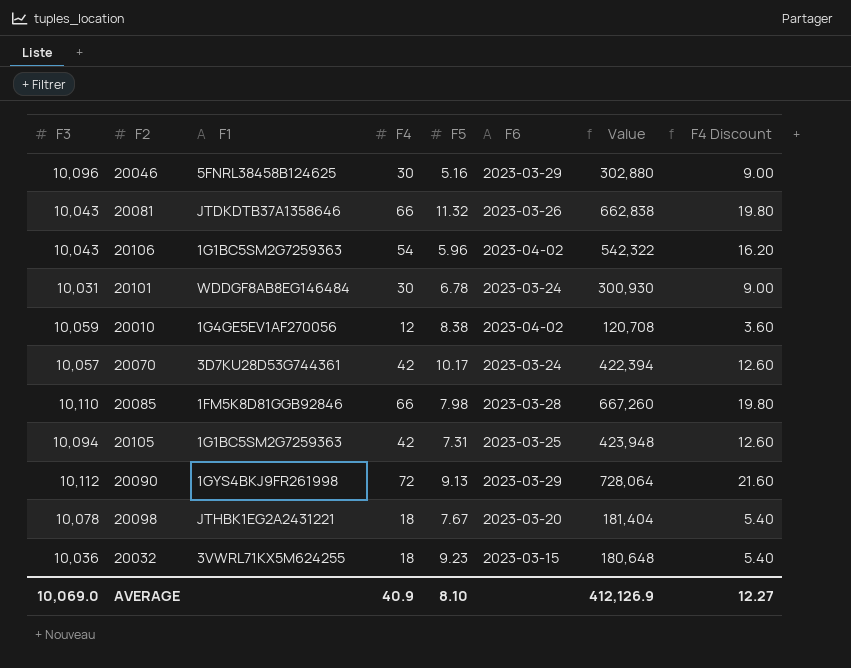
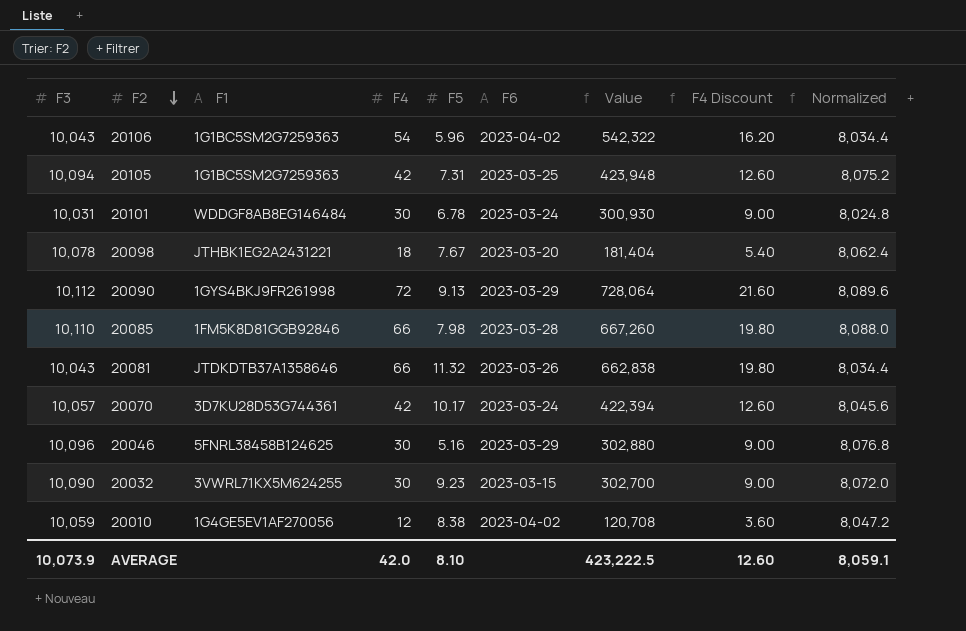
row order: none -> F2 descending
column Normalized | formula: none -> [F3] * 0.8
20032 | F3: 10,036 -> 10,090
20032 | F4: 18 -> 30
20032 | Value: 180,648 -> 302,700
20032 | F4 Discount: 5.40 -> 9.00
AVERAGE | F3: 10,069.0 -> 10,073.9
AVERAGE | F4: 40.9 -> 42.0
AVERAGE | Value: 412,126.9 -> 423,222.5
AVERAGE | F4 Discount: 12.27 -> 12.60

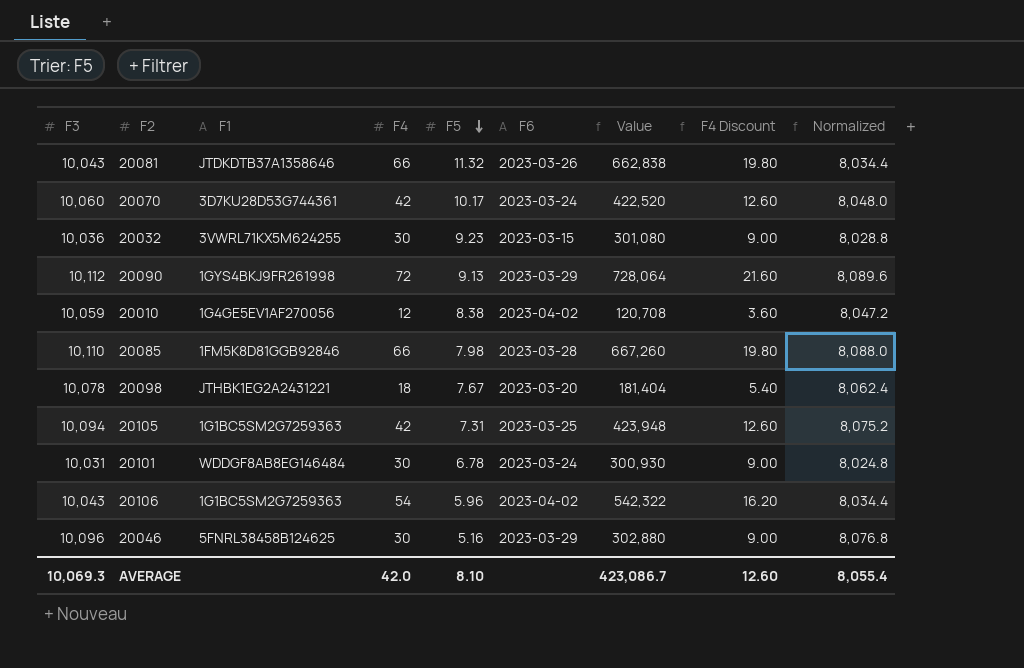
row order: F2 descending -> F5 descending
20070 | F3: 10,057 -> 10,060
20070 | Value: 422,394 -> 422,520
20070 | Normalized: 8,045.6 -> 8,048.0
20032 | F3: 10,090 -> 10,036
20032 | Value: 302,700 -> 301,080
20032 | Normalized: 8,072.0 -> 8,028.8
AVERAGE | F3: 10,073.9 -> 10,069.3
AVERAGE | Value: 423,222.5 -> 423,086.7
AVERAGE | Normalized: 8,059.1 -> 8,055.4

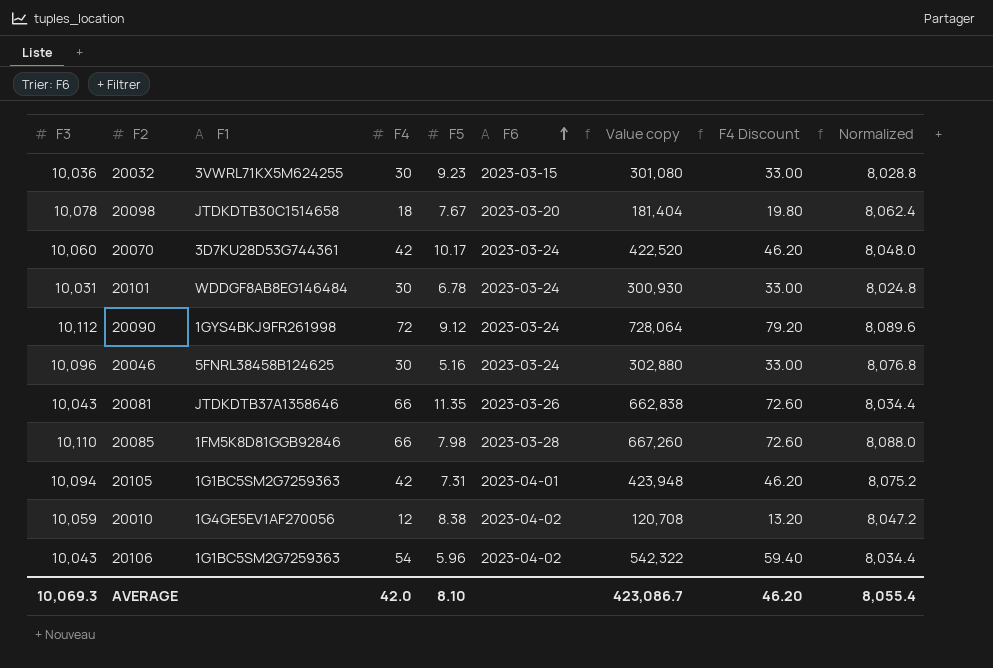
row order: F5 descending -> F6 ascending
column name: Value -> Value copy
column F4 Discount | formula: [F4] * 0.3 -> [F4] * 1.1
20098 | F1: JTHBK1EG2A2431221 -> JTDKDTB30C1514658
20090 | F5: 9.13 -> 9.12
20090 | F6: 2023-03-29 -> 2023-03-24
20046 | F6: 2023-03-29 -> 2023-03-24
20081 | F5: 11.32 -> 11.35
20105 | F6: 2023-03-25 -> 2023-04-01
AVERAGE | F4 Discount: 12.60 -> 46.20

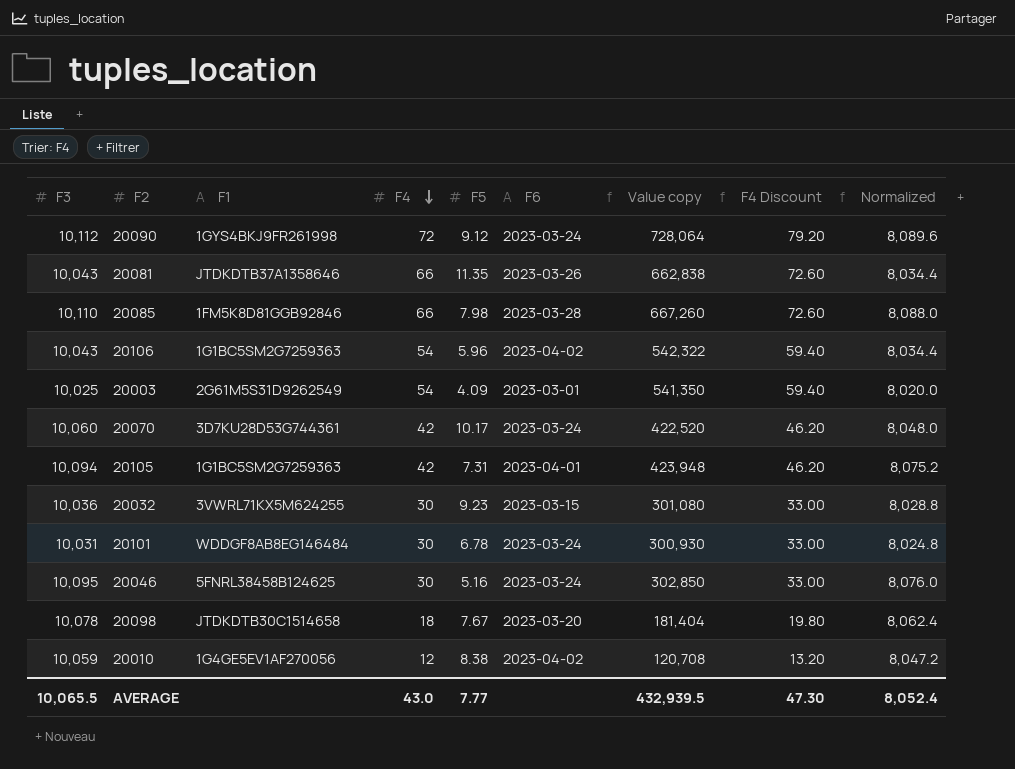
row order: F6 ascending -> F4 descending
row 20003: none -> 10,025 | 2G61M5S31D9262549 | 54 | 4.09 | 2023-03-01 | 541,350 | 59.40 | 8,020.0
20046 | F3: 10,096 -> 10,095
20046 | Value copy: 302,880 -> 302,850
20046 | Normalized: 8,076.8 -> 8,076.0
AVERAGE | F3: 10,069.3 -> 10,065.5
AVERAGE | F4: 42.0 -> 43.0
AVERAGE | F5: 8.10 -> 7.77
AVERAGE | Value copy: 423,086.7 -> 432,939.5
AVERAGE | F4 Discount: 46.20 -> 47.30
AVERAGE | Normalized: 8,055.4 -> 8,052.4

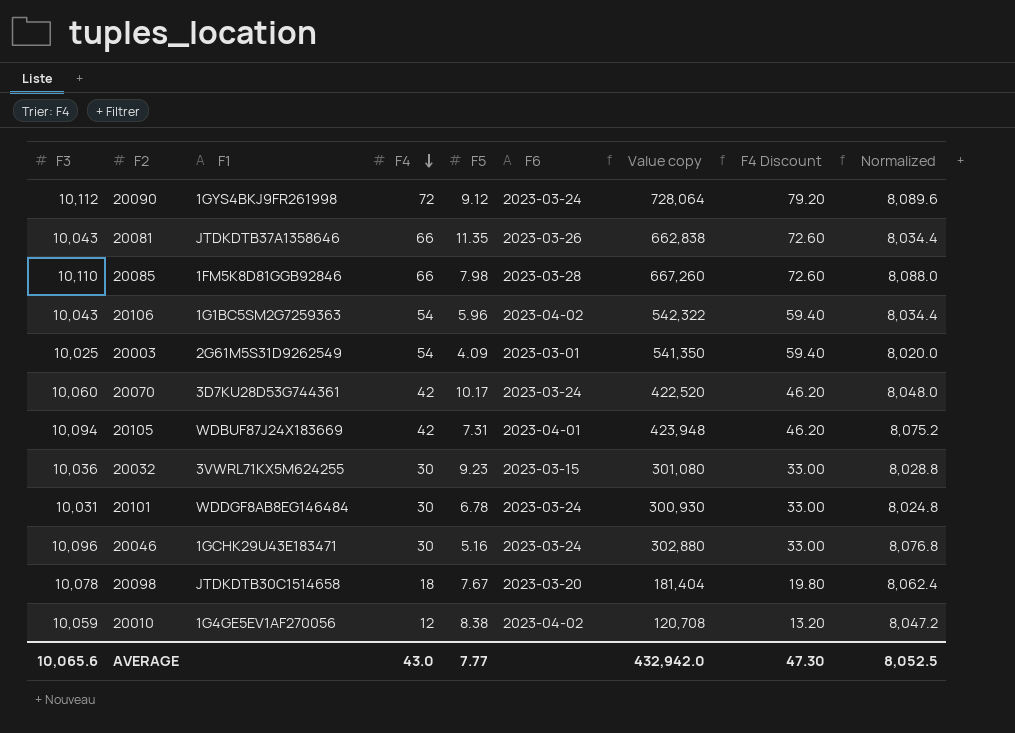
20105 | F1: 1G1BC5SM2G7259363 -> WDBUF87J24X183669
20046 | F3: 10,095 -> 10,096
20046 | F1: 5FNRL38458B124625 -> 1GCHK29U43E183471
20046 | Value copy: 302,850 -> 302,880
20046 | Normalized: 8,076.0 -> 8,076.8
AVERAGE | F3: 10,065.5 -> 10,065.6
AVERAGE | Value copy: 432,939.5 -> 432,942.0
AVERAGE | Normalized: 8,052.4 -> 8,052.5

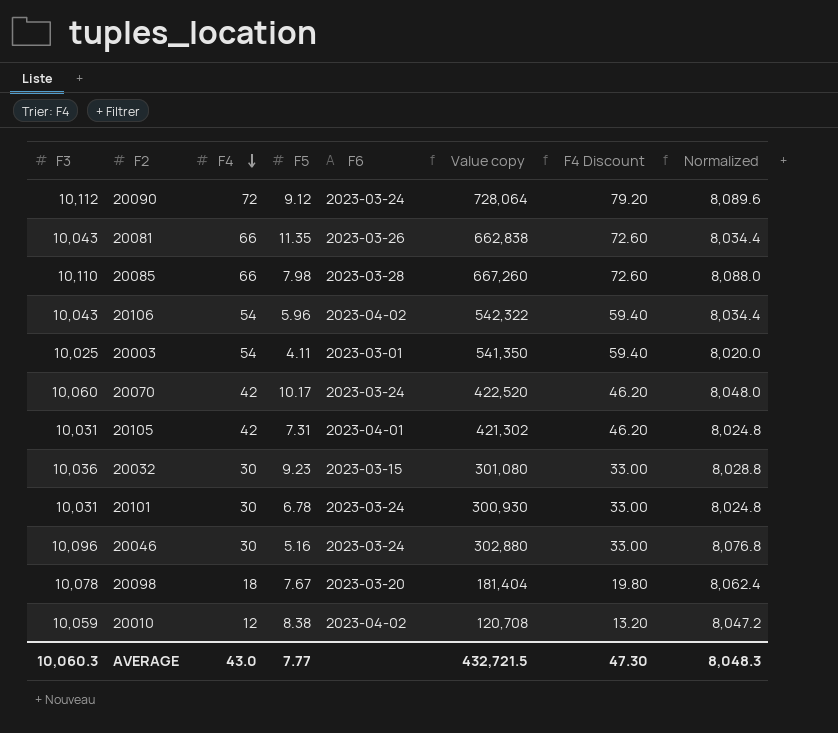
column F1 | position: 3 -> none
20003 | F5: 4.09 -> 4.11
20105 | F3: 10,094 -> 10,031
20105 | Value copy: 423,948 -> 421,302
20105 | Normalized: 8,075.2 -> 8,024.8
AVERAGE | F3: 10,065.6 -> 10,060.3
AVERAGE | Value copy: 432,942.0 -> 432,721.5
AVERAGE | Normalized: 8,052.5 -> 8,048.3

